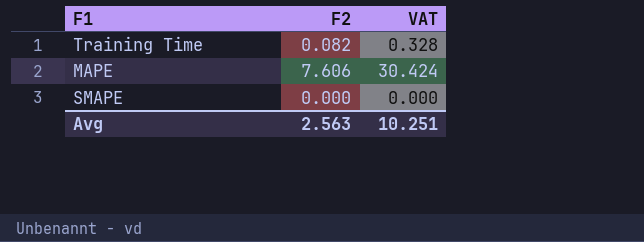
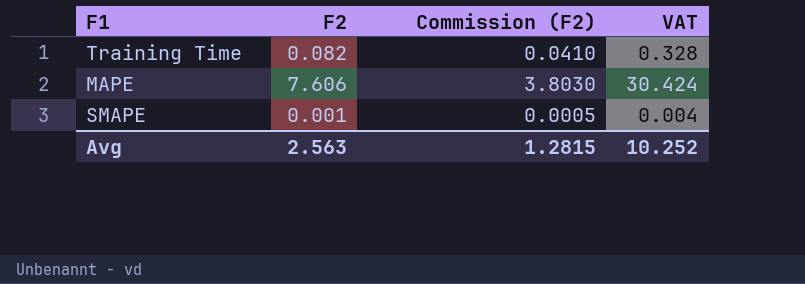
column Commission (F2) | formula: none -> [F2] * 0.5
SMAPE | F2: 0.000 -> 0.001
SMAPE | VAT: 0.000 -> 0.004
Avg | VAT: 10.251 -> 10.252

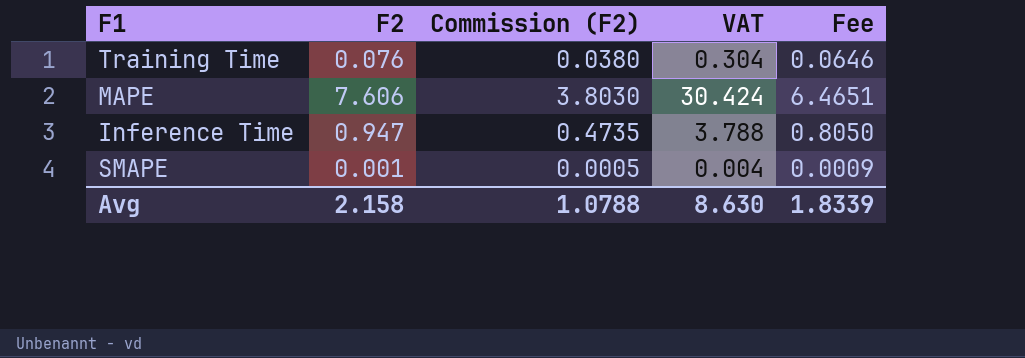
column Fee | formula: none -> [F2] * 0.85
Training Time | F2: 0.082 -> 0.076
Training Time | Commission (F2): 0.0410 -> 0.0380
Training Time | VAT: 0.328 -> 0.304
row Inference Time: none -> 0.947 | 0.4735 | 3.788 | 0.8050
Avg | F2: 2.563 -> 2.158
Avg | Commission (F2): 1.2815 -> 1.0788
Avg | VAT: 10.252 -> 8.630

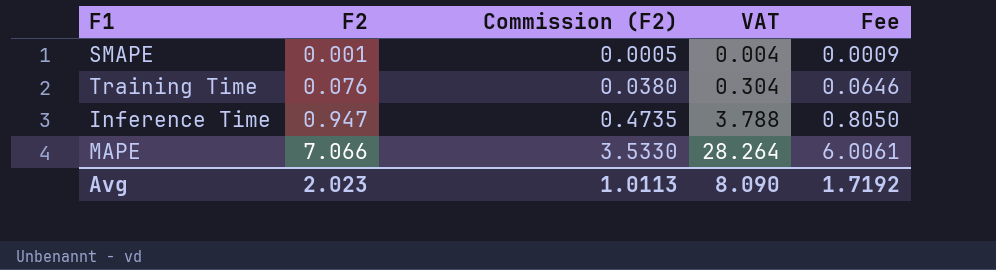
row order: none -> F2 ascending
MAPE | F2: 7.606 -> 7.066
MAPE | Commission (F2): 3.8030 -> 3.5330
MAPE | VAT: 30.424 -> 28.264
MAPE | Fee: 6.4651 -> 6.0061
Avg | F2: 2.158 -> 2.023
Avg | Commission (F2): 1.0788 -> 1.0113
Avg | VAT: 8.630 -> 8.090
Avg | Fee: 1.8339 -> 1.7192

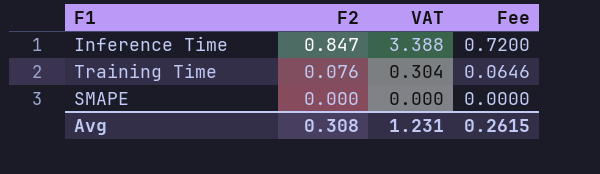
row order: F2 ascending -> F2 descending
column Commission (F2) | formula: [F2] * 0.5 -> none
row MAPE: 7.066 | 3.5330 | 28.264 | 6.0061 -> none
Inference Time | F2: 0.947 -> 0.847
Inference Time | VAT: 3.788 -> 3.388
Inference Time | Fee: 0.8050 -> 0.7200
SMAPE | F2: 0.001 -> 0.000
SMAPE | VAT: 0.004 -> 0.000
SMAPE | Fee: 0.0009 -> 0.0000
Avg | F2: 2.023 -> 0.308
Avg | VAT: 8.090 -> 1.231
Avg | Fee: 1.7192 -> 0.2615

